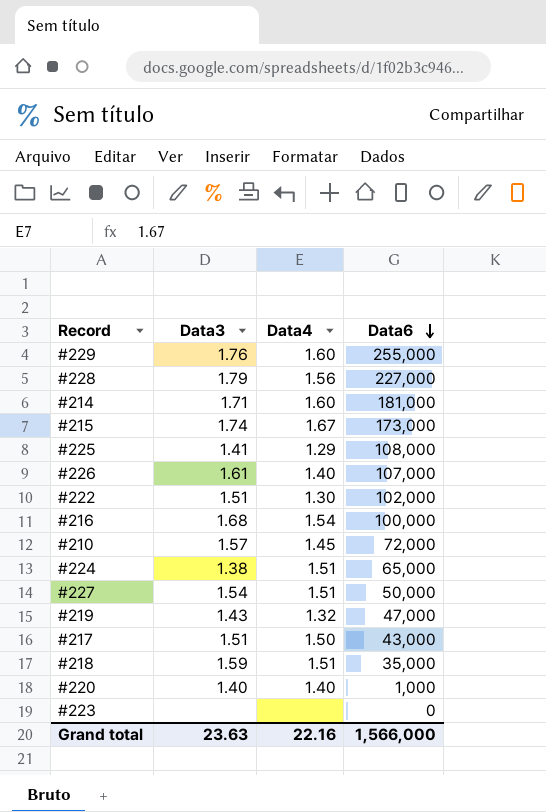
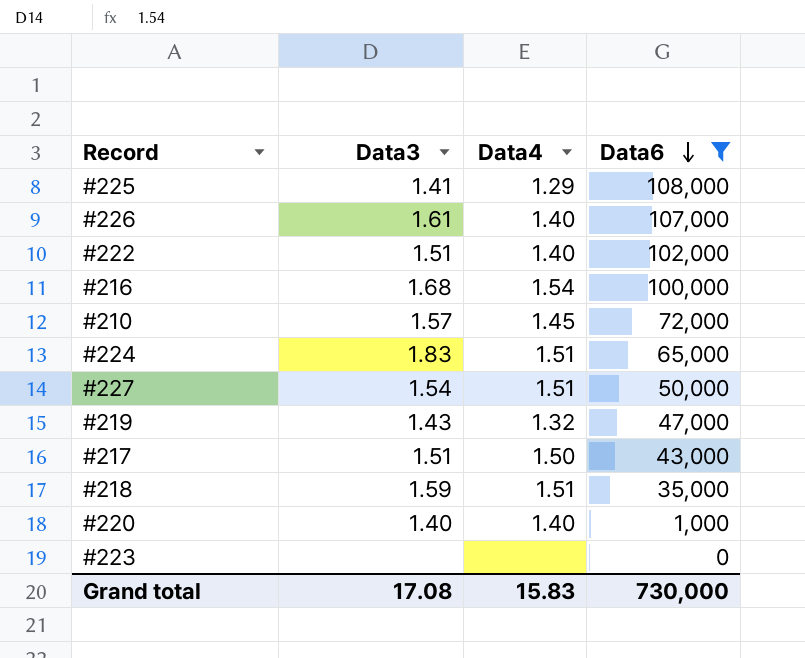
filter: none -> Data6 <= 108,000
#222 | Data4: 1.30 -> 1.40
#224 | Data3: 1.38 -> 1.83
Grand total | Data3: 23.63 -> 17.08
Grand total | Data4: 22.16 -> 15.83
Grand total | Data6: 1,566,000 -> 730,000

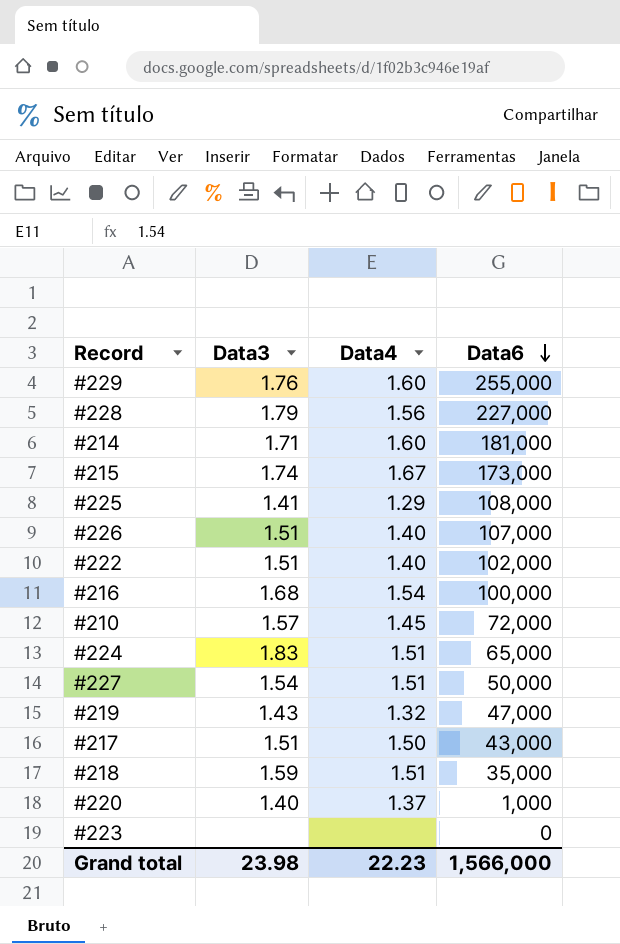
filter: Data6 <= 108,000 -> none
#226 | Data3: 1.61 -> 1.51
#220 | Data4: 1.40 -> 1.37
Grand total | Data3: 17.08 -> 23.98
Grand total | Data4: 15.83 -> 22.23
Grand total | Data6: 730,000 -> 1,566,000

